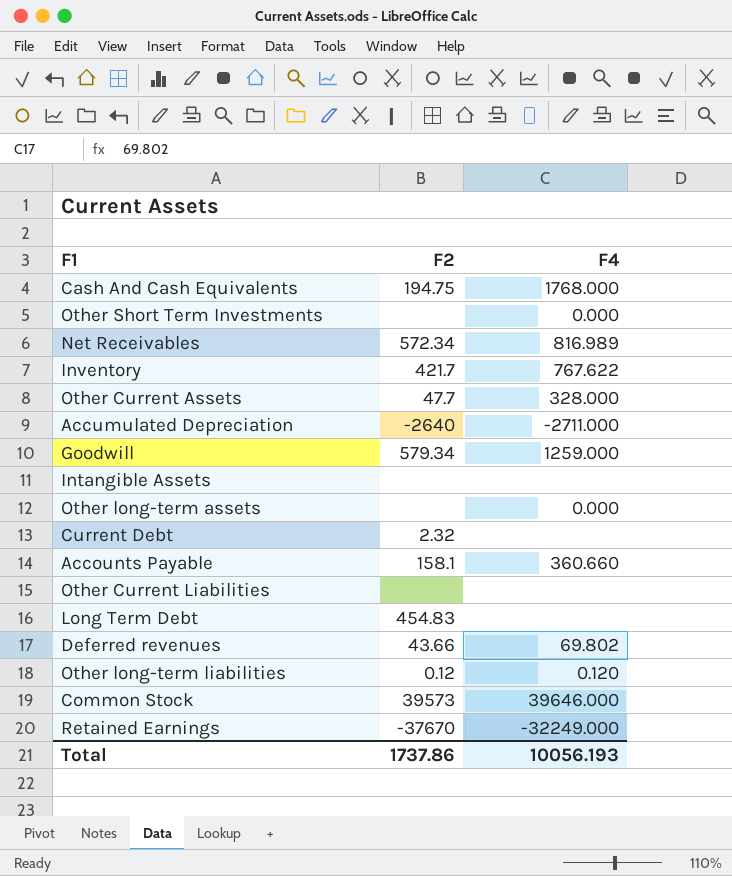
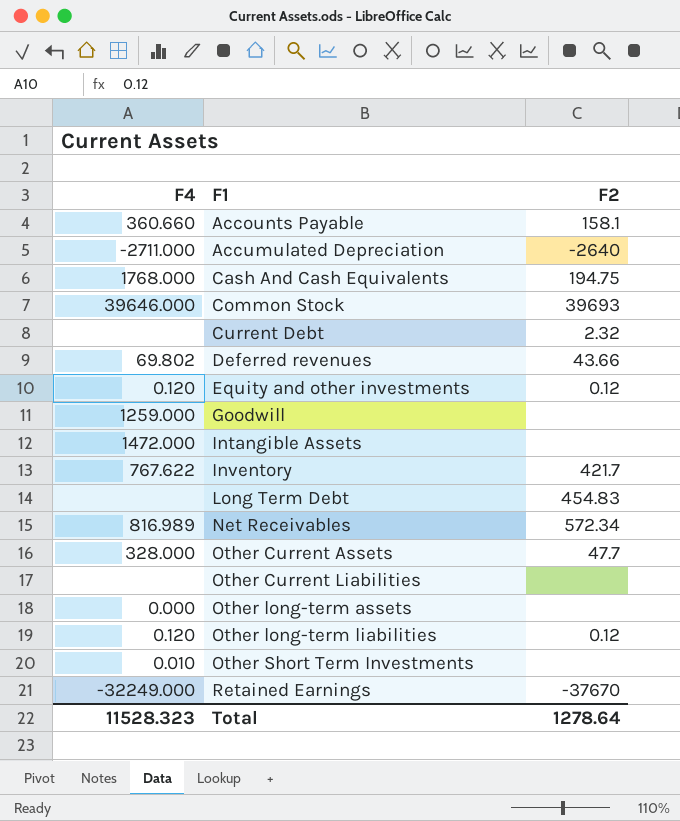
row order: none -> F1 ascending
column F4 | position: 3 -> 1
Common Stock | F2: 39573 -> 39693
row Equity and other investments: none -> 0.120 | 0.12
Goodwill | F2: 579.34 -> none
Intangible Assets | F4: none -> 1472.000
Other Short Term Investments | F4: 0.000 -> 0.010
Total | F4: 10056.193 -> 11528.323
Total | F2: 1737.86 -> 1278.64

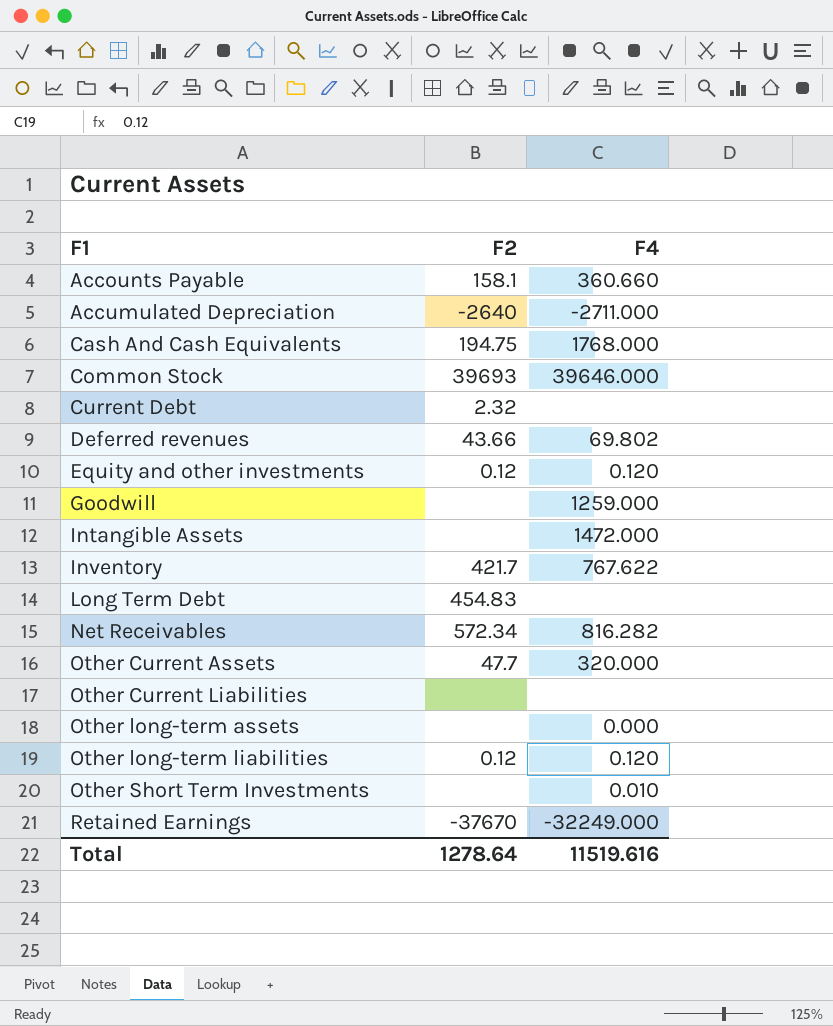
column F4 | position: 1 -> 3
Net Receivables | F4: 816.989 -> 816.282
Other Current Assets | F4: 328.000 -> 320.000
Total | F4: 11528.323 -> 11519.616

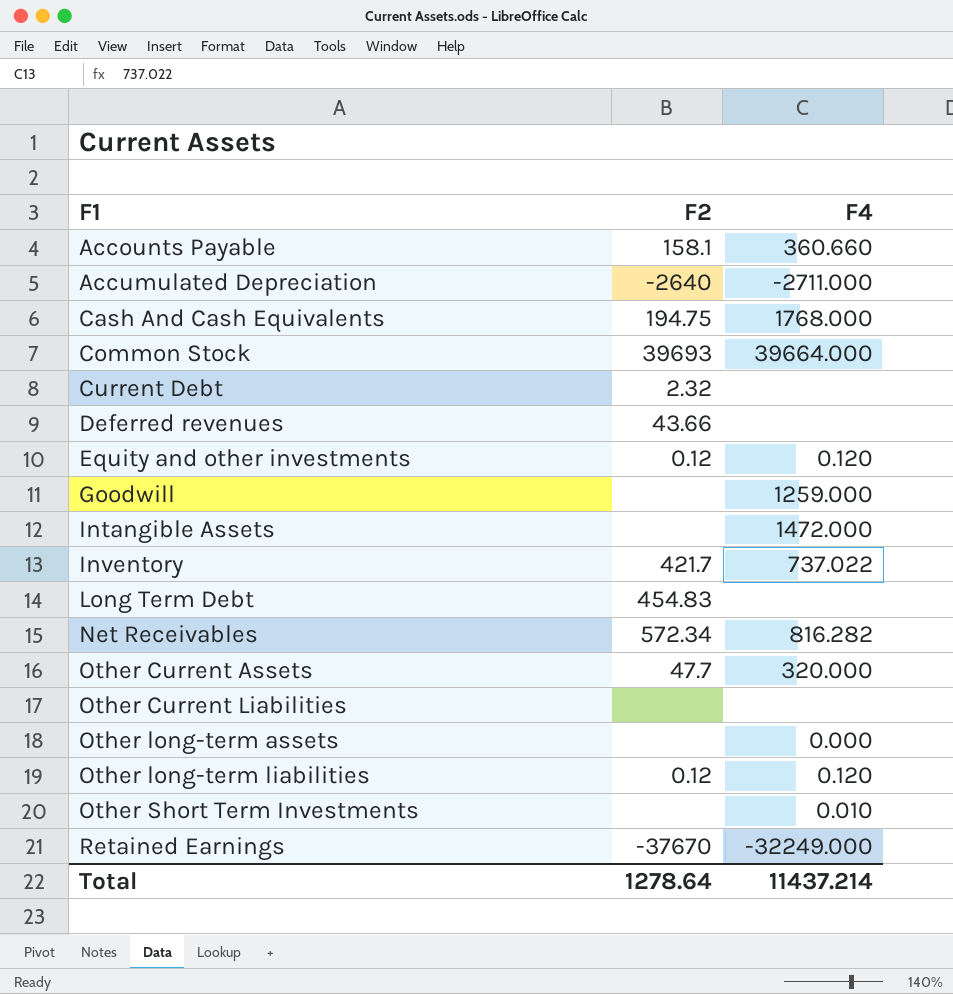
Common Stock | F4: 39646.000 -> 39664.000
Deferred revenues | F4: 69.802 -> none
Inventory | F4: 767.622 -> 737.022
Total | F4: 11519.616 -> 11437.214

